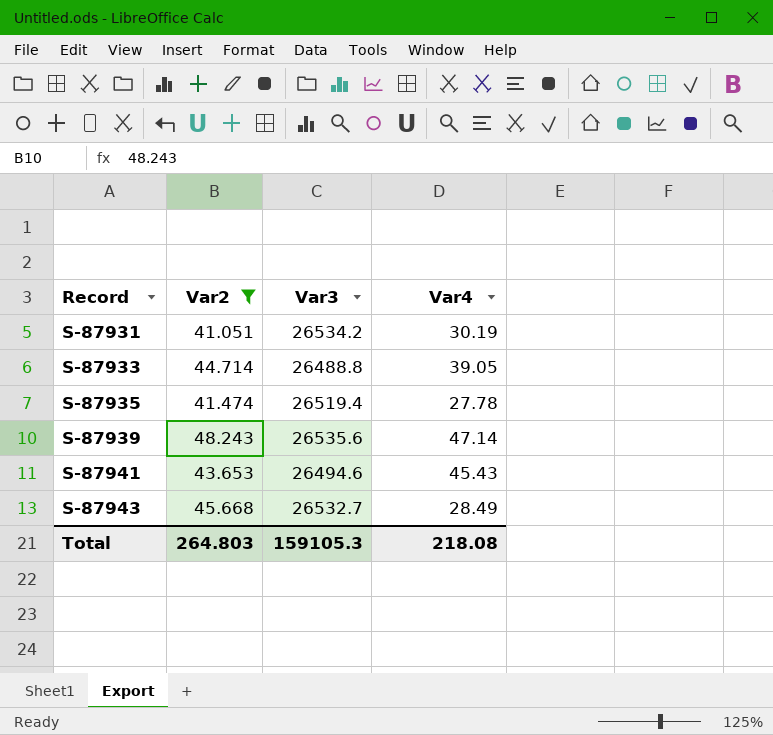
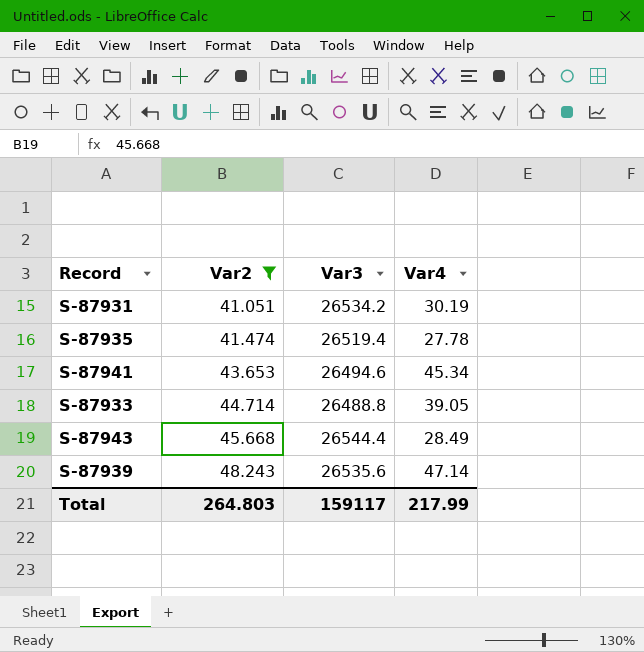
row order: Record ascending -> Var2 ascending
S-87941 | Var4: 45.43 -> 45.34
S-87943 | Var3: 26532.7 -> 26544.4
Total | Var3: 159105.3 -> 159117
Total | Var4: 218.08 -> 217.99

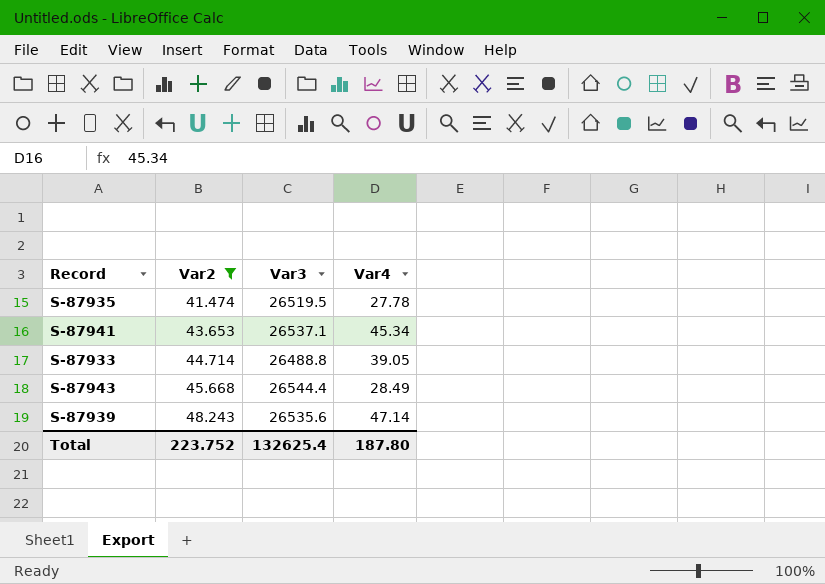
row S-87931: 41.051 | 26534.2 | 30.19 -> none
S-87935 | Var3: 26519.4 -> 26519.5
S-87941 | Var3: 26494.6 -> 26537.1
Total | Var2: 264.803 -> 223.752
Total | Var3: 159117 -> 132625.4
Total | Var4: 217.99 -> 187.80

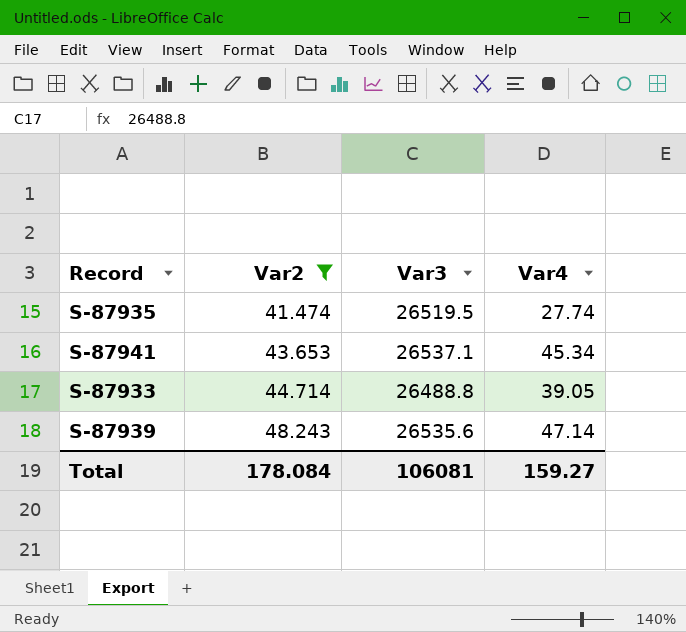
row S-87943: 45.668 | 26544.4 | 28.49 -> none
S-87935 | Var4: 27.78 -> 27.74
Total | Var2: 223.752 -> 178.084
Total | Var3: 132625.4 -> 106081
Total | Var4: 187.80 -> 159.27

